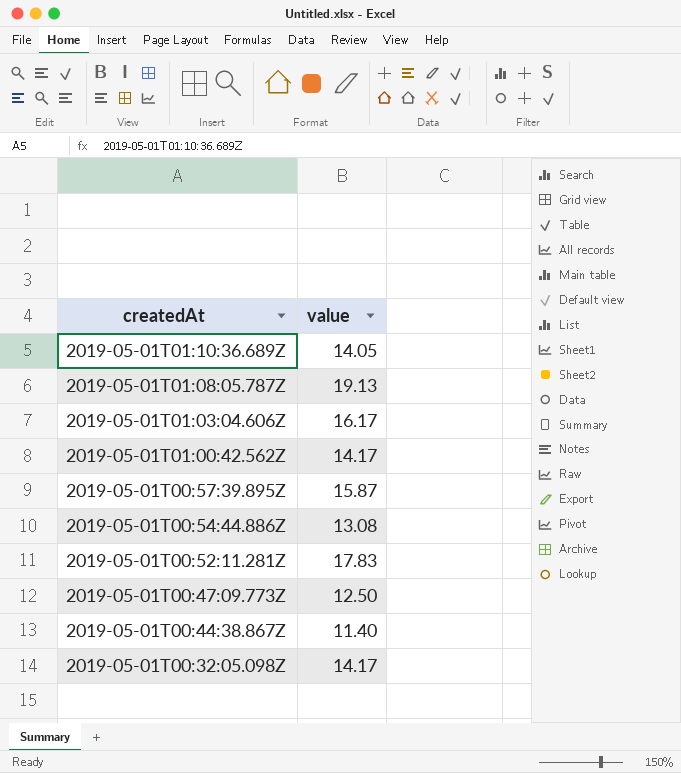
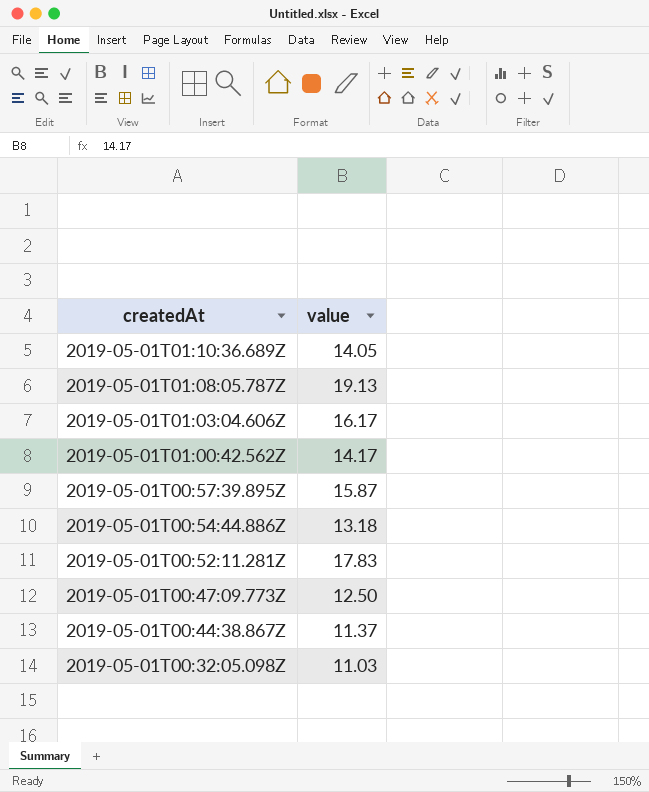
2019-05-01T00:54:44.886Z | value: 13.08 -> 13.18
2019-05-01T00:44:38.867Z | value: 11.40 -> 11.37
2019-05-01T00:32:05.098Z | value: 14.17 -> 11.03

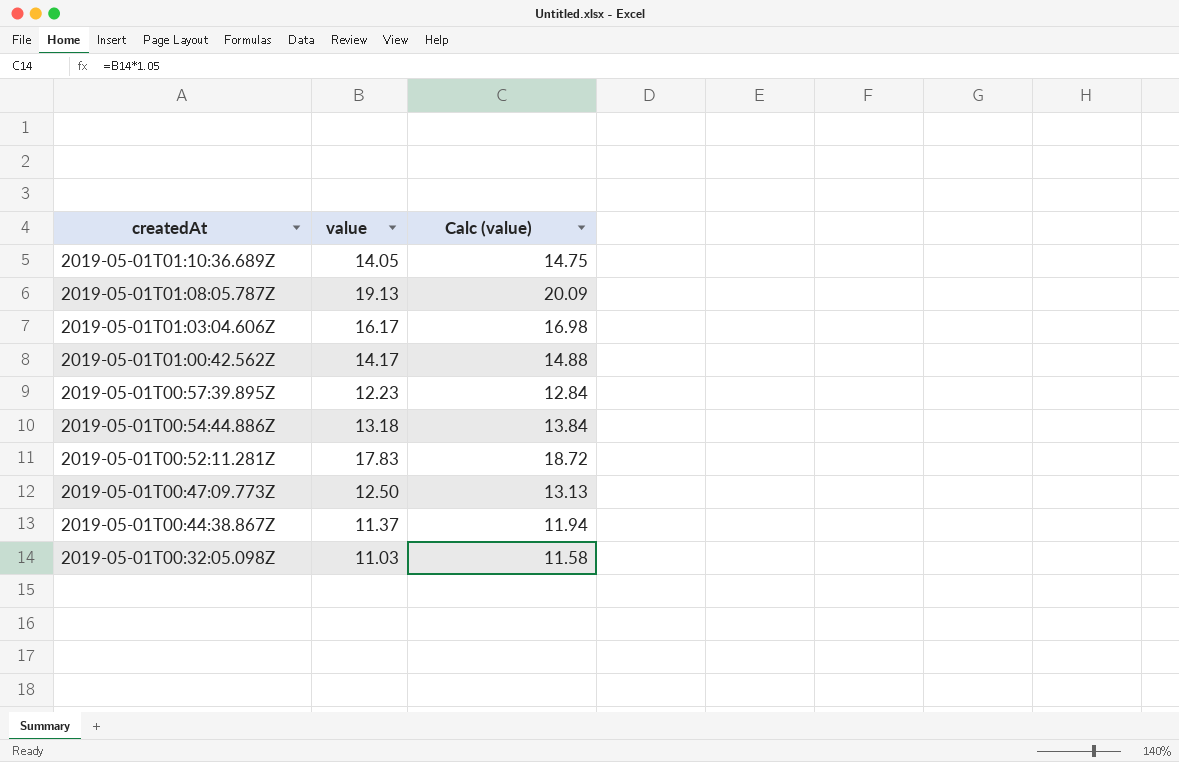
column Calc (value) | formula: none -> [value] * 1.05
2019-05-01T00:57:39.895Z | value: 15.87 -> 12.23

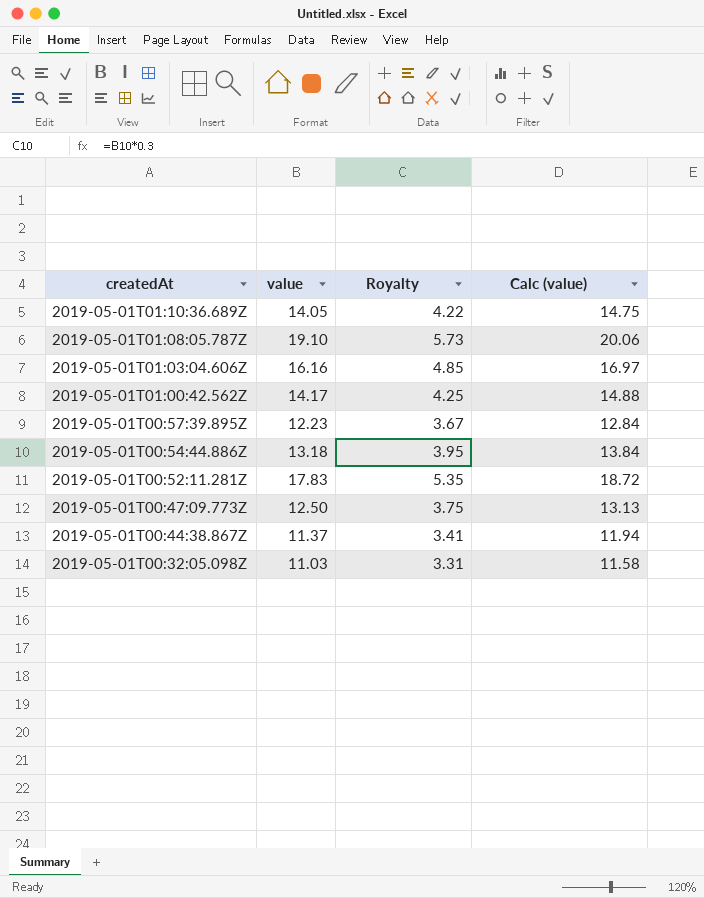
column Royalty | formula: none -> [value] * 0.3
2019-05-01T01:08:05.787Z | value: 19.13 -> 19.10
2019-05-01T01:08:05.787Z | Calc (value): 20.09 -> 20.06
2019-05-01T01:03:04.606Z | value: 16.17 -> 16.16
2019-05-01T01:03:04.606Z | Calc (value): 16.98 -> 16.97

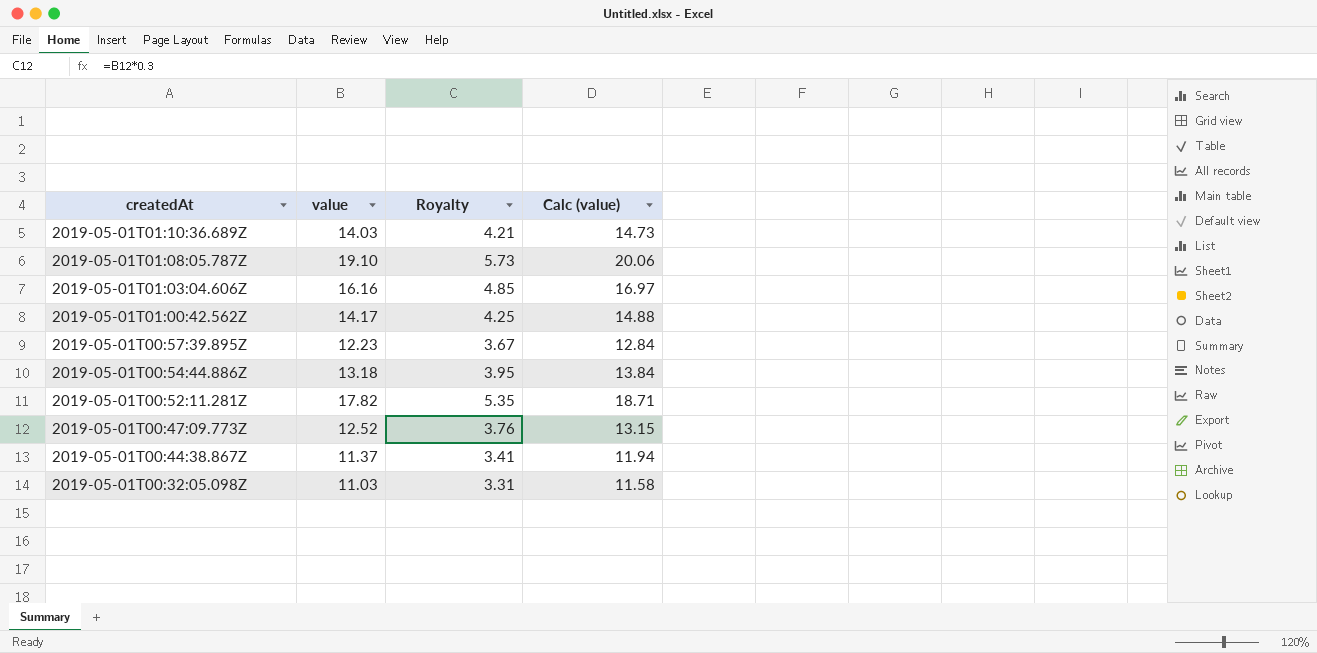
2019-05-01T01:10:36.689Z | value: 14.05 -> 14.03
2019-05-01T01:10:36.689Z | Royalty: 4.22 -> 4.21
2019-05-01T01:10:36.689Z | Calc (value): 14.75 -> 14.73
2019-05-01T00:52:11.281Z | value: 17.83 -> 17.82
2019-05-01T00:52:11.281Z | Calc (value): 18.72 -> 18.71
2019-05-01T00:47:09.773Z | value: 12.50 -> 12.52
2019-05-01T00:47:09.773Z | Royalty: 3.75 -> 3.76
2019-05-01T00:47:09.773Z | Calc (value): 13.13 -> 13.15

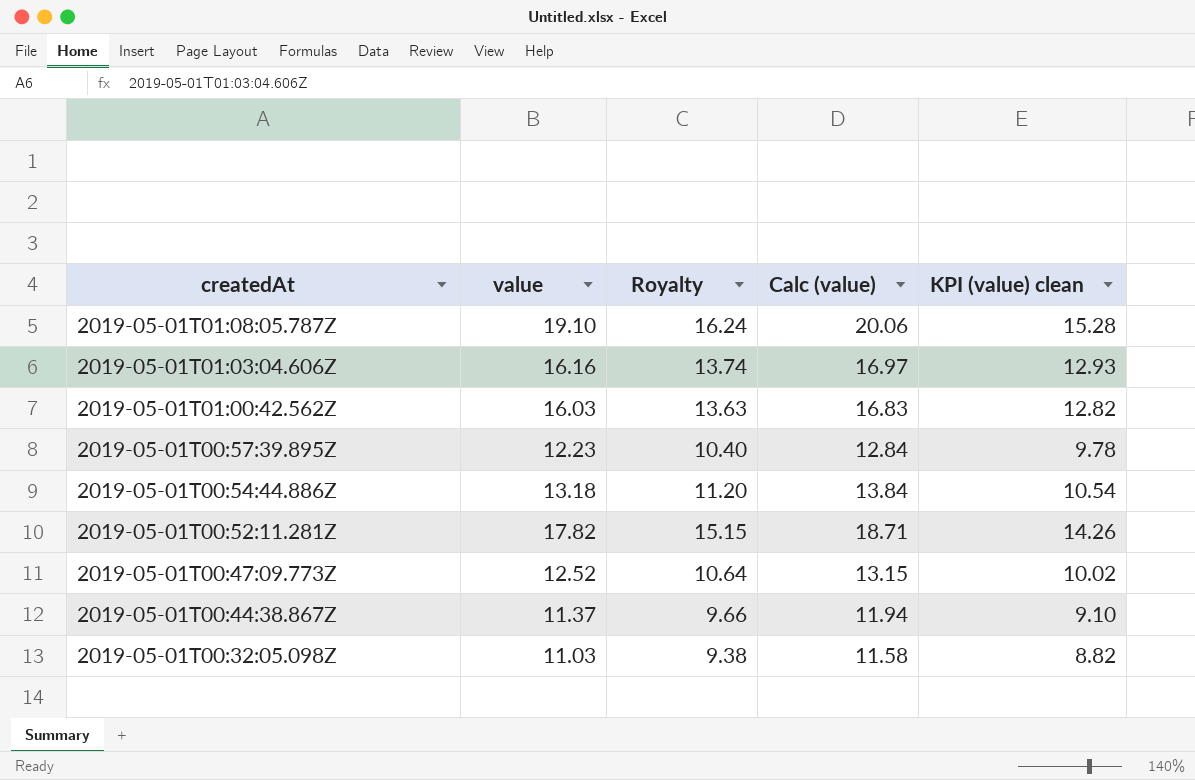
column Royalty | formula: [value] * 0.3 -> [value] * 0.85
column KPI (value) clean | formula: none -> [value] * 0.8
row 2019-05-01T01:10:36.689Z: 14.03 | 4.21 | 14.73 -> none
2019-05-01T01:00:42.562Z | value: 14.17 -> 16.03
2019-05-01T01:00:42.562Z | Calc (value): 14.88 -> 16.83

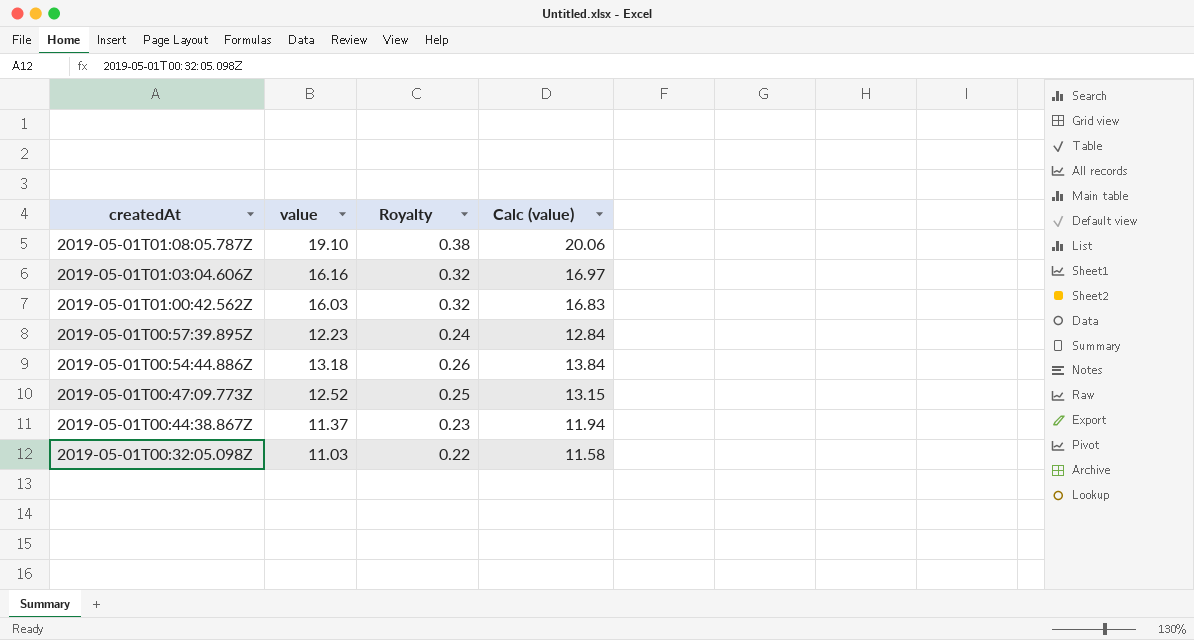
column KPI (value) clean | formula: [value] * 0.8 -> none
column Royalty | formula: [value] * 0.85 -> [value] * 0.02
row 2019-05-01T00:52:11.281Z: 17.82 | 15.15 | 18.71 | 14.26 -> none

